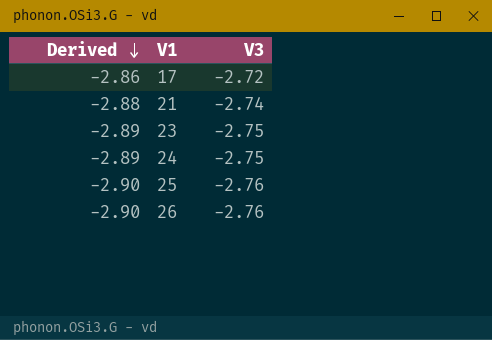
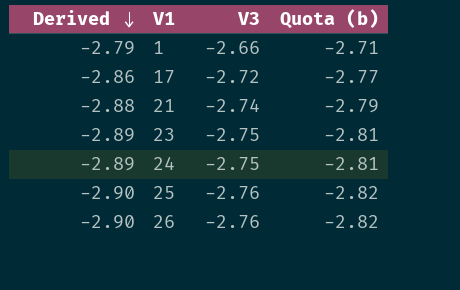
column Quota (b) | formula: none -> [V3] * 1.02
row 1: none -> -2.79 | -2.66 | -2.71

